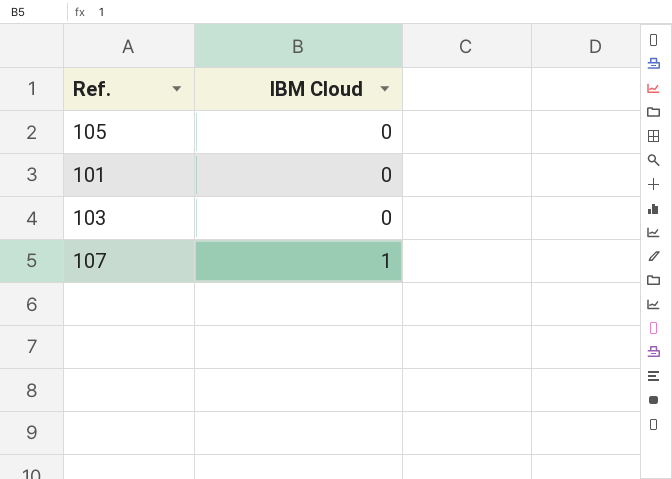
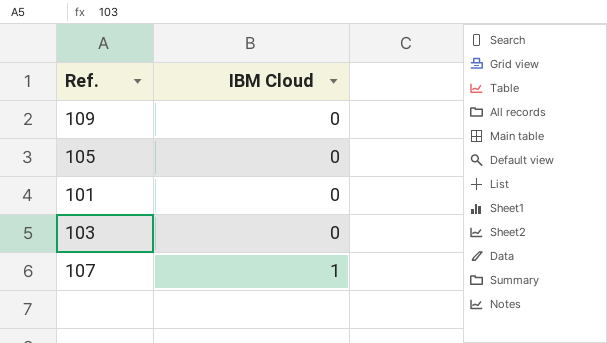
row 109: none -> 0

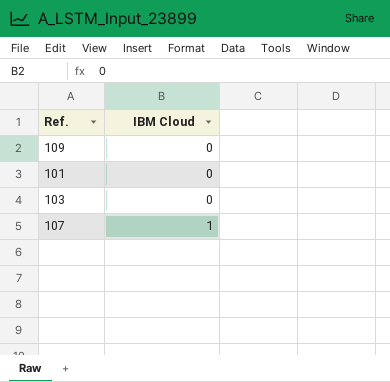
row 105: 0 -> none

